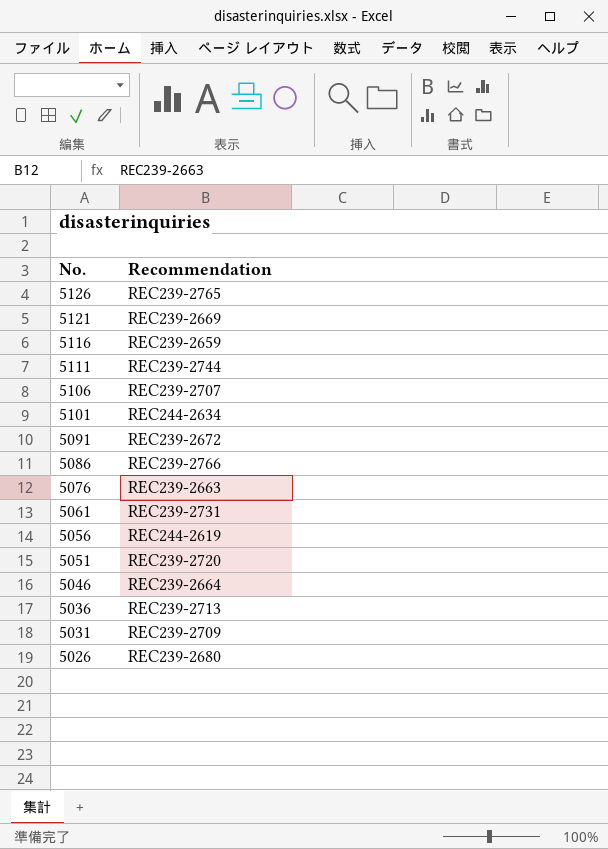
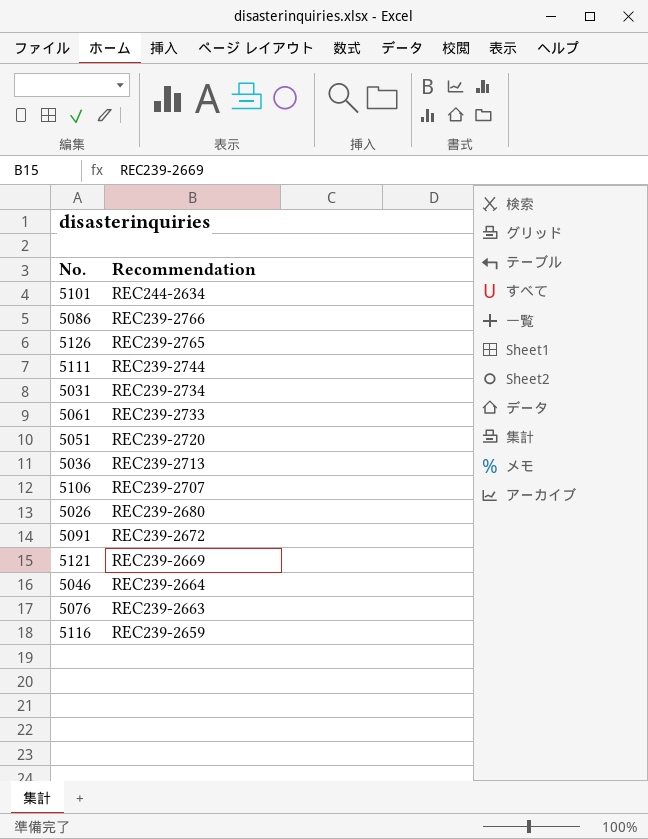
row order: No. descending -> Recommendation descending
row 5056: REC244-2619 -> none
5031 | Recommendation: REC239-2709 -> REC239-2734
5061 | Recommendation: REC239-2731 -> REC239-2733

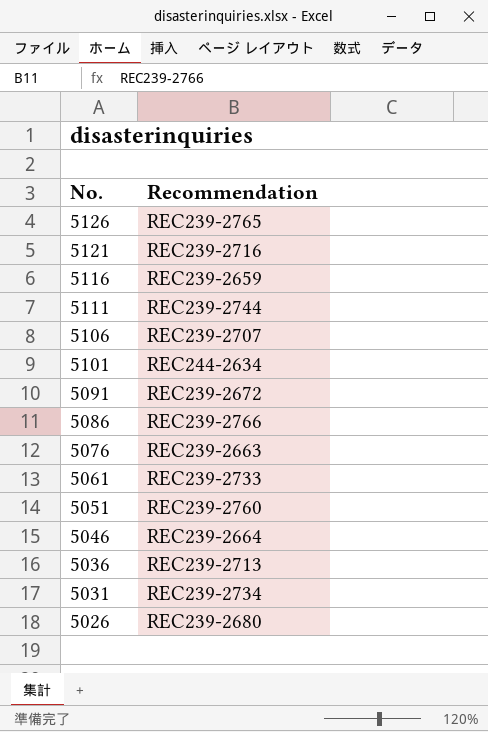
row order: Recommendation descending -> No. descending
5121 | Recommendation: REC239-2669 -> REC239-2716
5051 | Recommendation: REC239-2720 -> REC239-2760

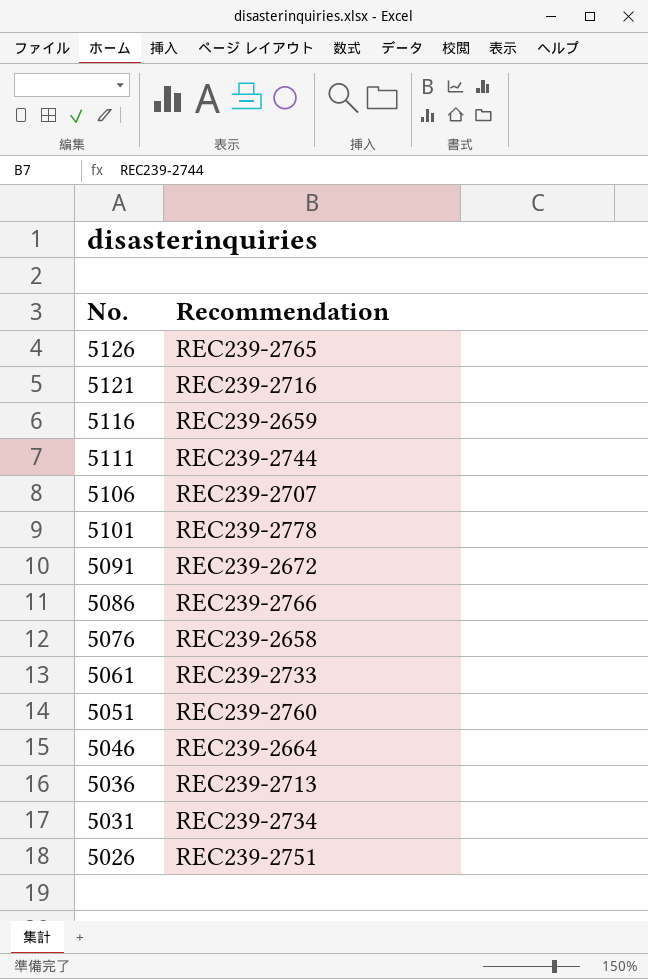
5101 | Recommendation: REC244-2634 -> REC239-2778
5076 | Recommendation: REC239-2663 -> REC239-2658
5026 | Recommendation: REC239-2680 -> REC239-2751

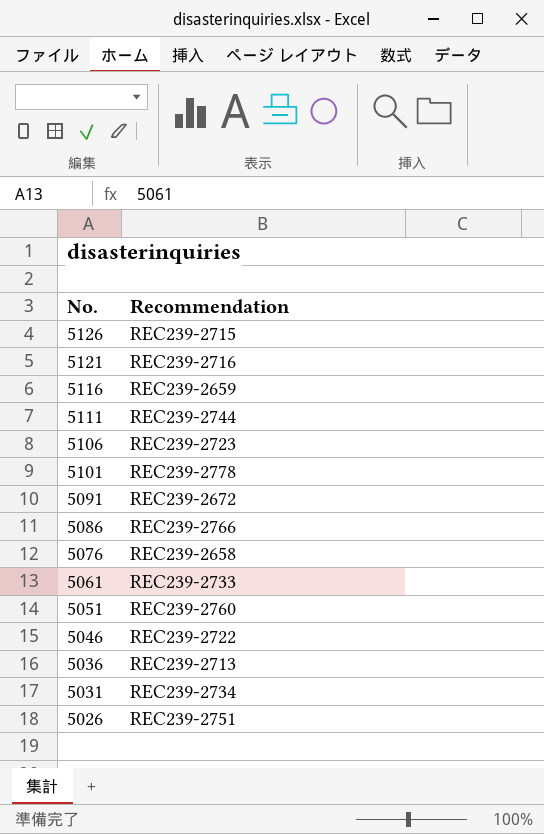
5126 | Recommendation: REC239-2765 -> REC239-2715
5106 | Recommendation: REC239-2707 -> REC239-2723
5046 | Recommendation: REC239-2664 -> REC239-2722

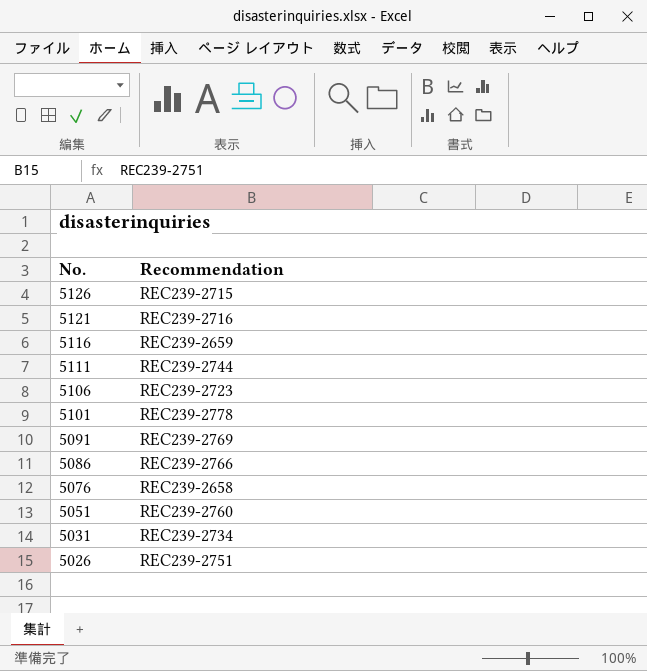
row 5061: REC239-2733 -> none
row 5046: REC239-2722 -> none
row 5036: REC239-2713 -> none
5091 | Recommendation: REC239-2672 -> REC239-2769

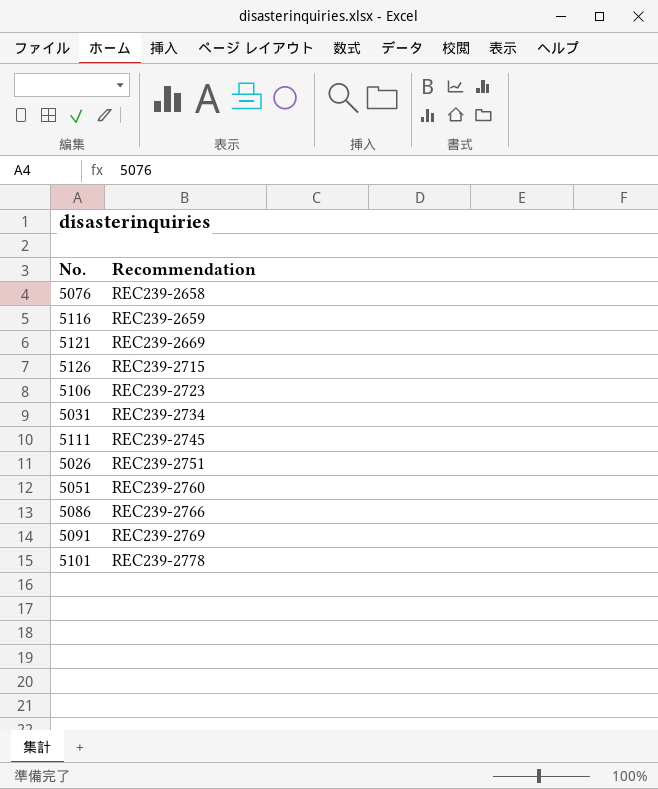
row order: No. descending -> Recommendation ascending
5121 | Recommendation: REC239-2716 -> REC239-2669
5111 | Recommendation: REC239-2744 -> REC239-2745

